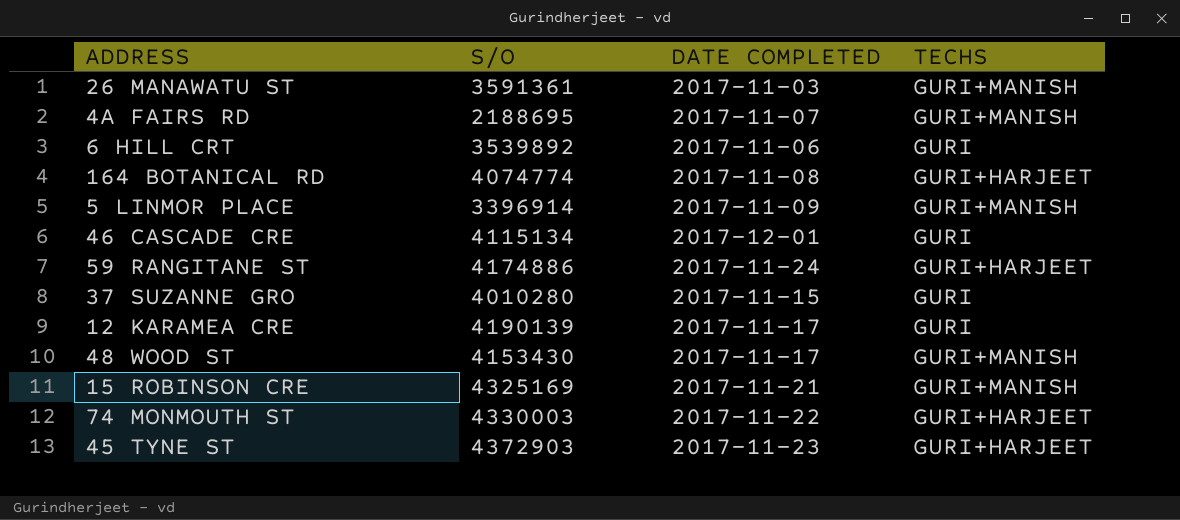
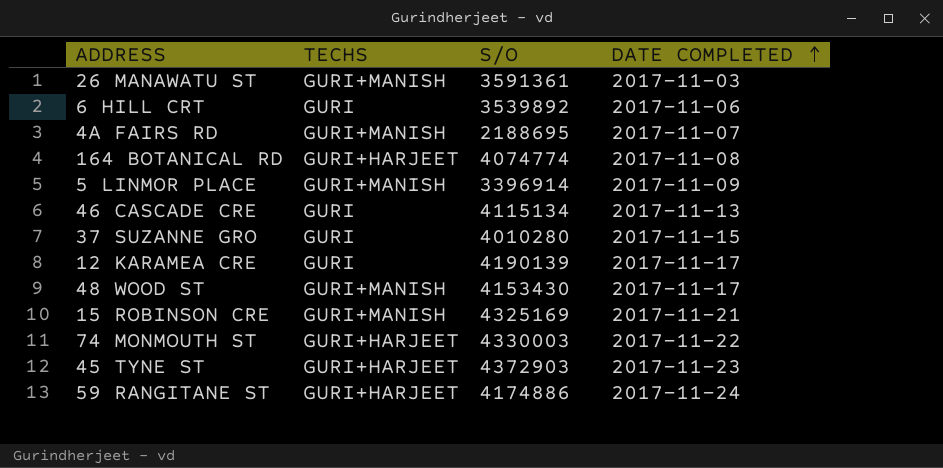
row order: none -> DATE COMPLETED ascending
column TECHS | position: 4 -> 2
46 CASCADE CRE | DATE COMPLETED: 2017-12-01 -> 2017-11-13

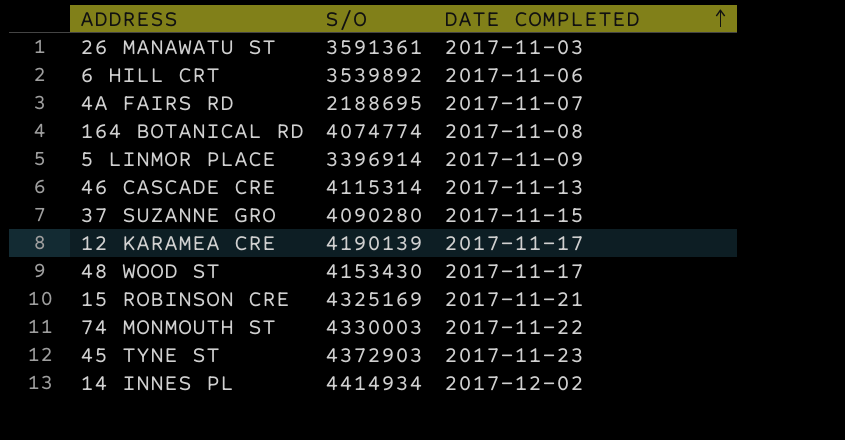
column TECHS | position: 2 -> none
row 59 RANGITANE ST: GURI+HARJEET | 4174886 | 2017-11-24 -> none
46 CASCADE CRE | S/O: 4115134 -> 4115314
37 SUZANNE GRO | S/O: 4010280 -> 4090280
row 14 INNES PL: none -> 4414934 | 2017-12-02

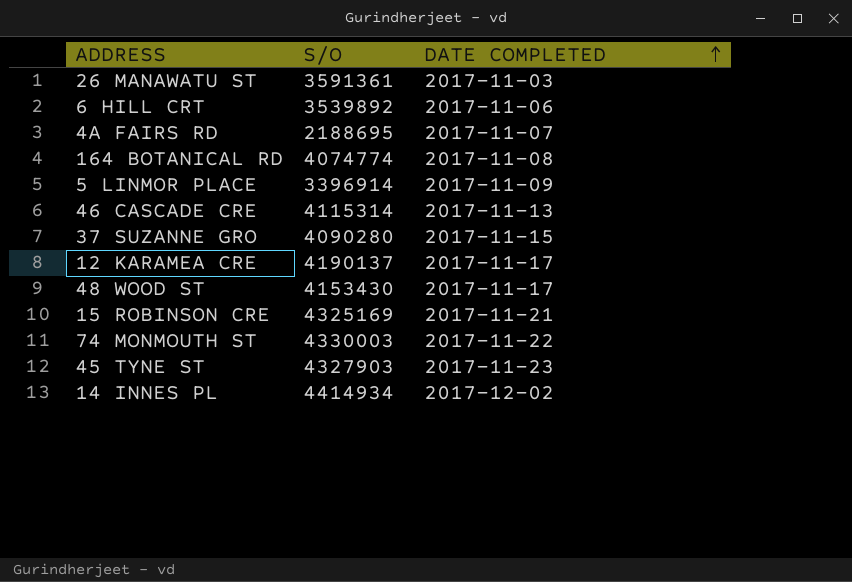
12 KARAMEA CRE | S/O: 4190139 -> 4190137
45 TYNE ST | S/O: 4372903 -> 4327903

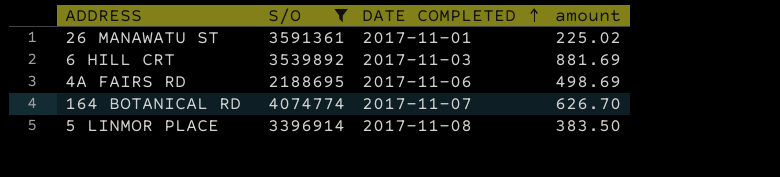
filter: none -> S/O <= 4074774
column amount | position: none -> 4
26 MANAWATU ST | DATE COMPLETED: 2017-11-03 -> 2017-11-01
6 HILL CRT | DATE COMPLETED: 2017-11-06 -> 2017-11-03
4A FAIRS RD | DATE COMPLETED: 2017-11-07 -> 2017-11-06
164 BOTANICAL RD | DATE COMPLETED: 2017-11-08 -> 2017-11-07
5 LINMOR PLACE | DATE COMPLETED: 2017-11-09 -> 2017-11-08

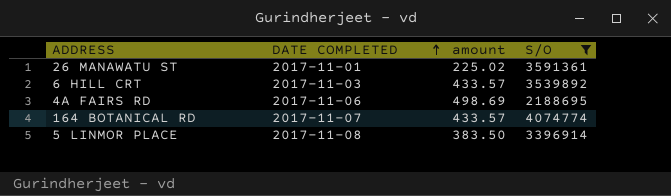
column S/O | position: 2 -> 4
6 HILL CRT | amount: 881.69 -> 433.57
164 BOTANICAL RD | amount: 626.70 -> 433.57

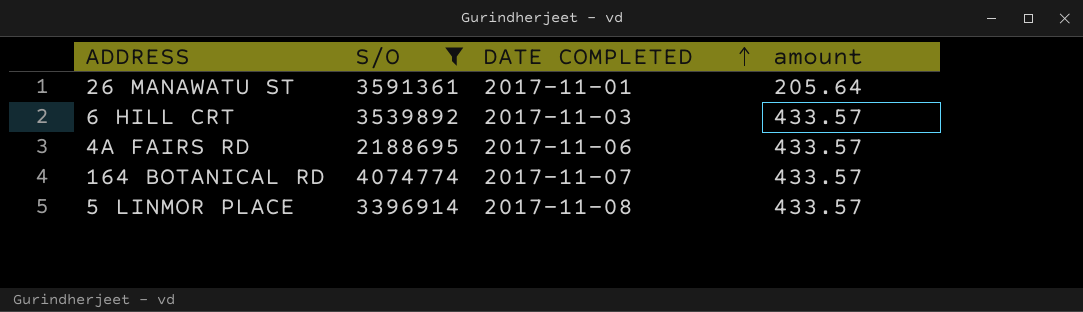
column S/O | position: 4 -> 2
26 MANAWATU ST | amount: 225.02 -> 205.64
4A FAIRS RD | amount: 498.69 -> 433.57
5 LINMOR PLACE | amount: 383.50 -> 433.57

